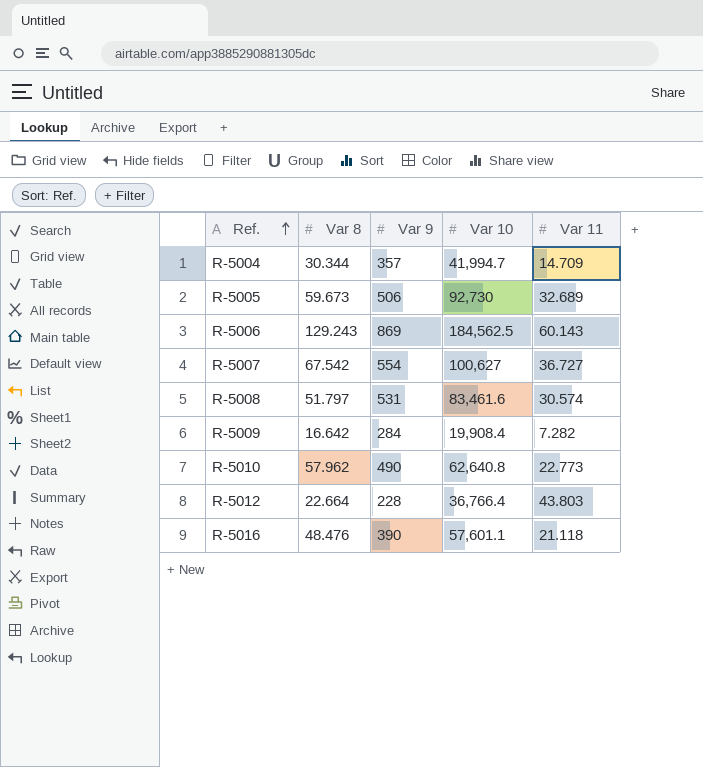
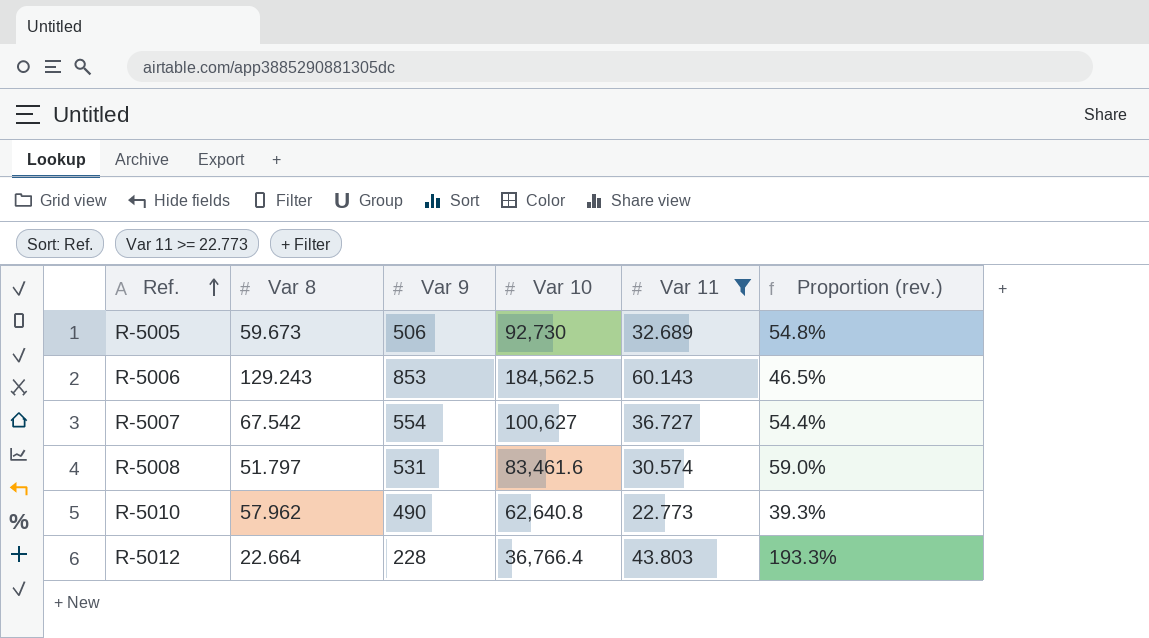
filter: none -> Var 11 >= 22.773
column Proportion (rev.) | formula: none -> [Var 11] / [Var 8]
R-5006 | Var 9: 869 -> 853

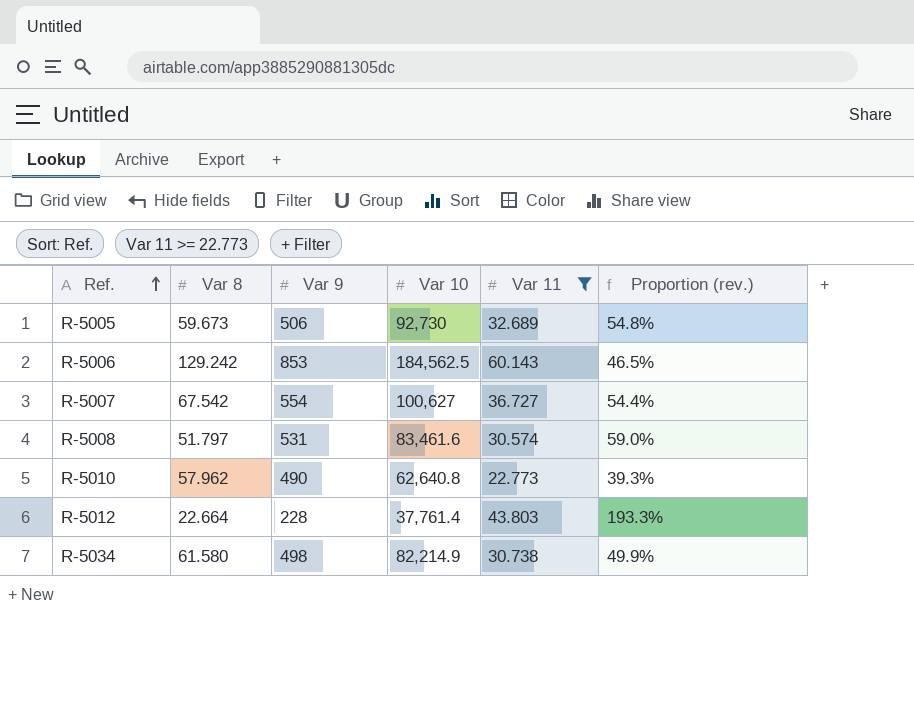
R-5006 | Var 8: 129.243 -> 129.242
R-5012 | Var 10: 36,766.4 -> 37,761.4
row R-5034: none -> 61.580 | 498 | 82,214.9 | 30.738 | 49.9%

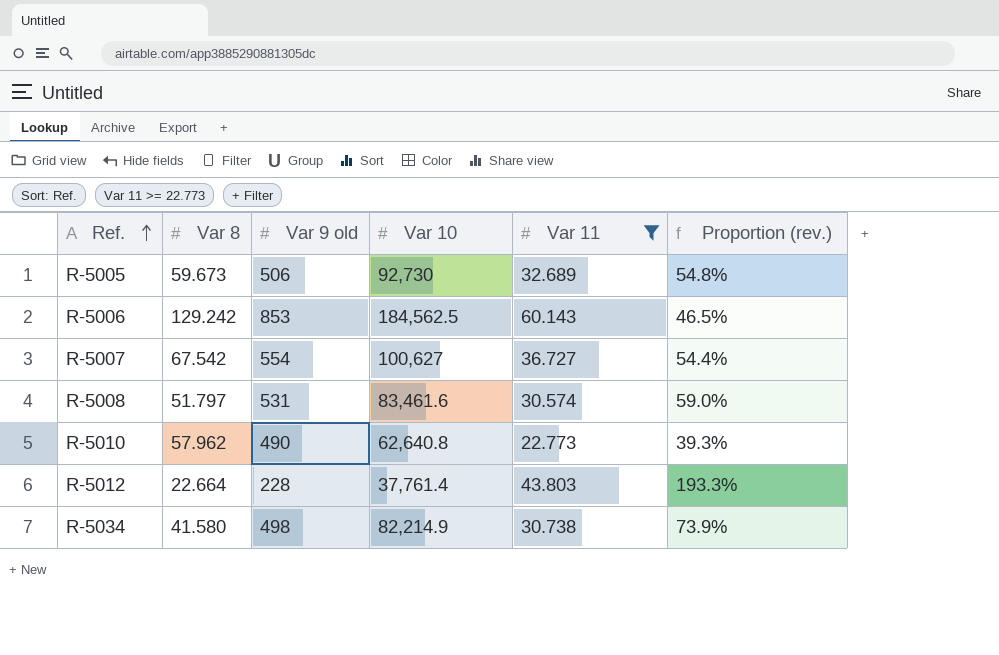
column name: Var 9 -> Var 9 old
R-5034 | Var 8: 61.580 -> 41.580
R-5034 | Proportion (rev.): 49.9% -> 73.9%

